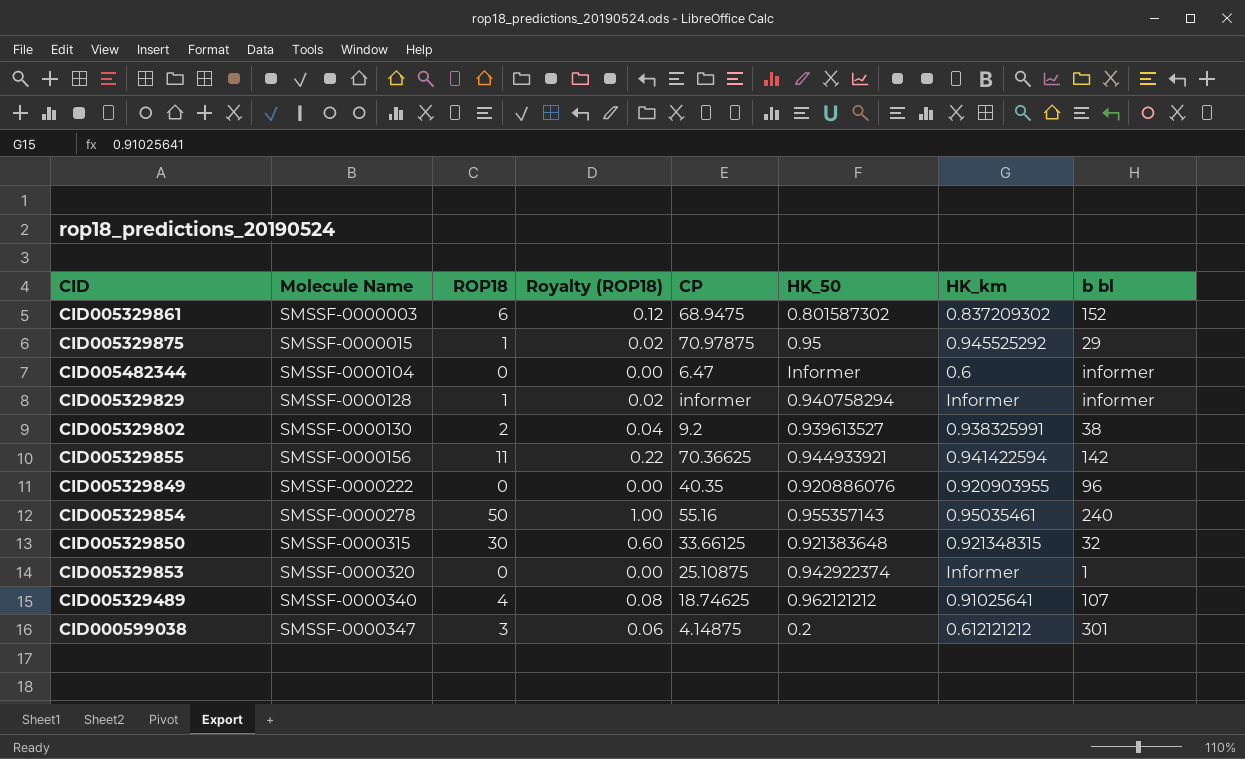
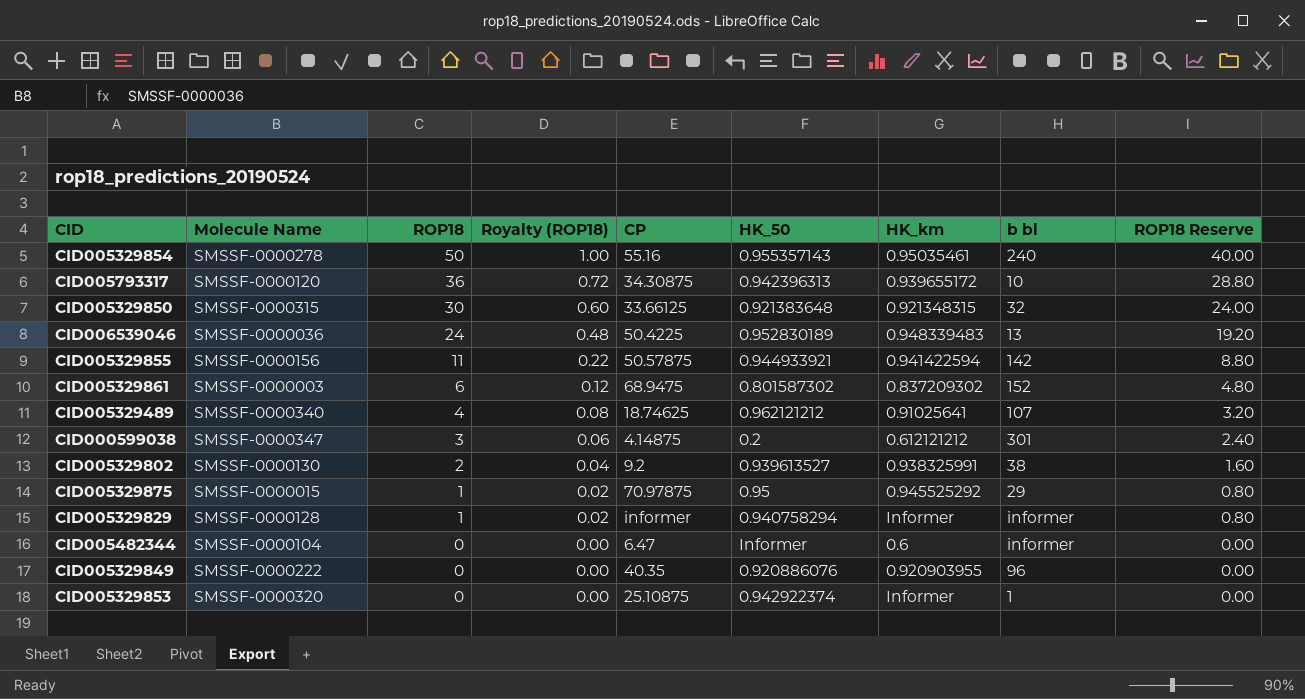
row order: Molecule Name ascending -> ROP18 descending
column ROP18 Reserve | formula: none -> [ROP18] * 0.8
row CID005793317: none -> SMSSF-0000120 | 36 | 0.72 | 34.30875 | 0.942396313 | 0.939655172 | 10 | 28.80
row CID006539046: none -> SMSSF-0000036 | 24 | 0.48 | 50.4225 | 0.952830189 | 0.948339483 | 13 | 19.20
CID005329855 | CP: 70.36625 -> 50.57875

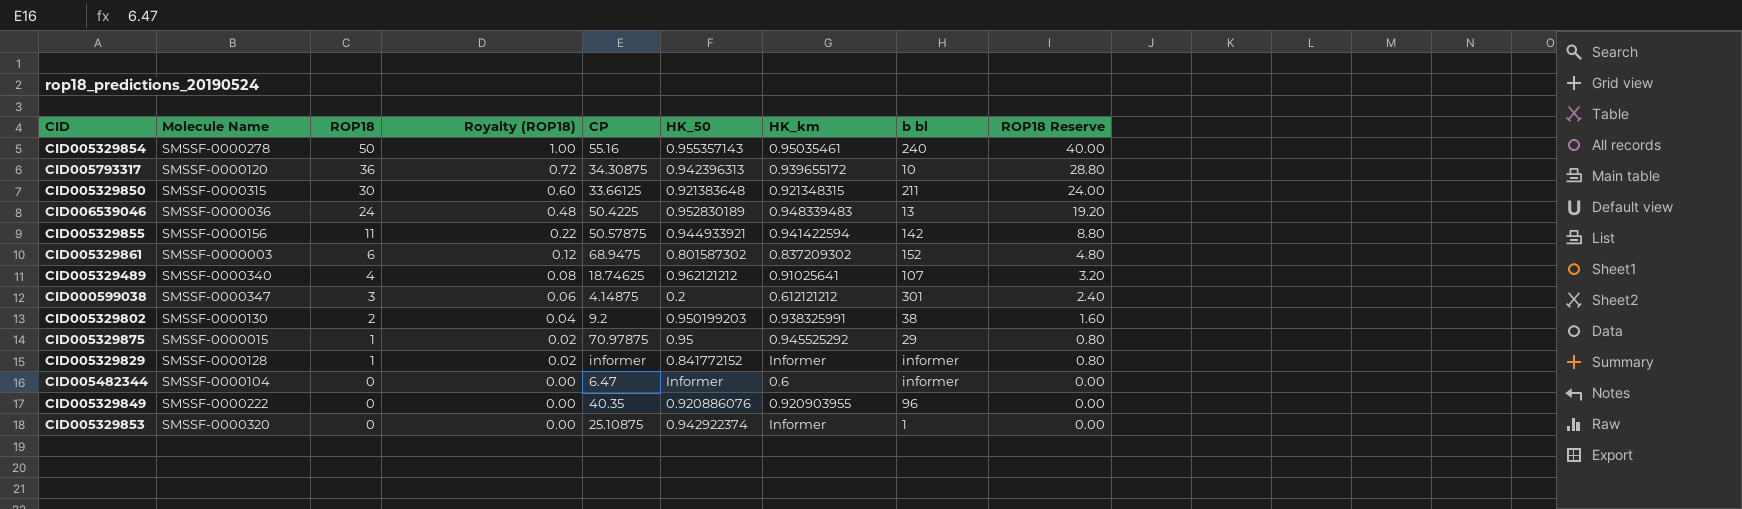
CID005329850 | b bl: 32 -> 211
CID005329802 | HK_50: 0.939613527 -> 0.950199203
CID005329829 | HK_50: 0.940758294 -> 0.841772152

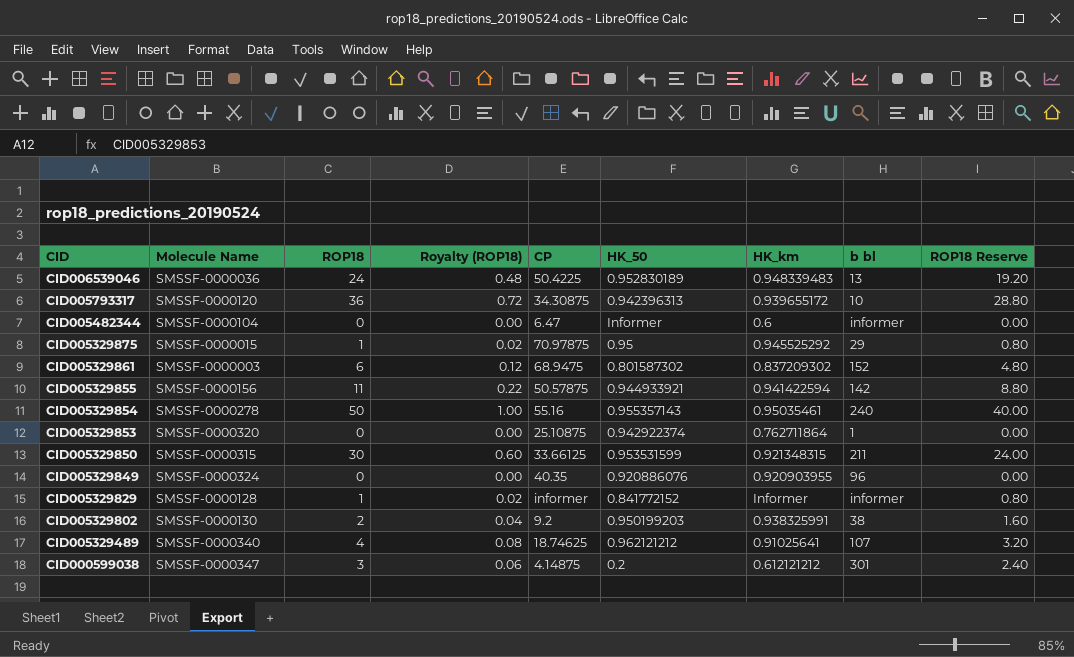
row order: ROP18 descending -> CID descending
CID005329853 | HK_km: Informer -> 0.762711864
CID005329850 | HK_50: 0.921383648 -> 0.953531599
CID005329849 | Molecule Name: SMSSF-0000222 -> SMSSF-0000324

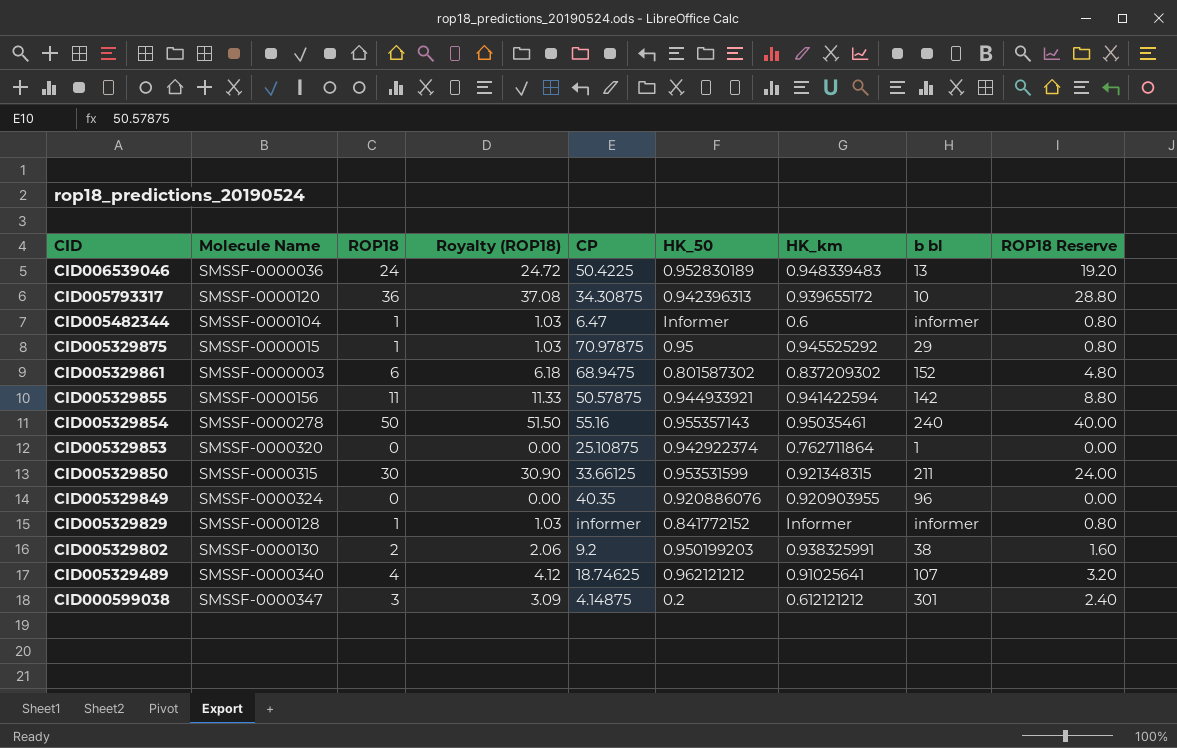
column Royalty (ROP18) | formula: [ROP18] * 0.02 -> [ROP18] * 1.03
CID005482344 | ROP18: 0 -> 1
CID005482344 | ROP18 Reserve: 0.00 -> 0.80

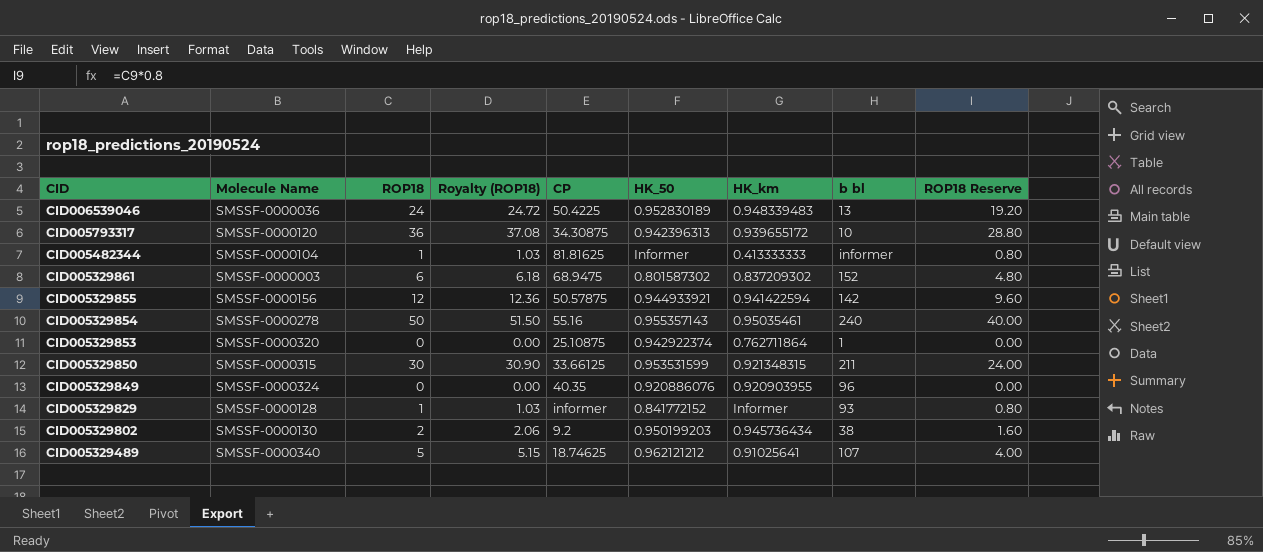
row CID005329875: SMSSF-0000015 | 1 | 1.03 | 70.97875 | 0.95 | 0.945525292 | 29 | 0.80 -> none
row CID000599038: SMSSF-0000347 | 3 | 3.09 | 4.14875 | 0.2 | 0.612121212 | 301 | 2.40 -> none
CID005482344 | CP: 6.47 -> 81.81625
CID005482344 | HK_km: 0.6 -> 0.413333333
CID005329855 | ROP18: 11 -> 12
CID005329855 | Royalty (ROP18): 11.33 -> 12.36
CID005329855 | ROP18 Reserve: 8.80 -> 9.60
CID005329829 | b bl: informer -> 93
CID005329802 | HK_km: 0.938325991 -> 0.945736434
CID005329489 | ROP18: 4 -> 5
CID005329489 | Royalty (ROP18): 4.12 -> 5.15
CID005329489 | ROP18 Reserve: 3.20 -> 4.00

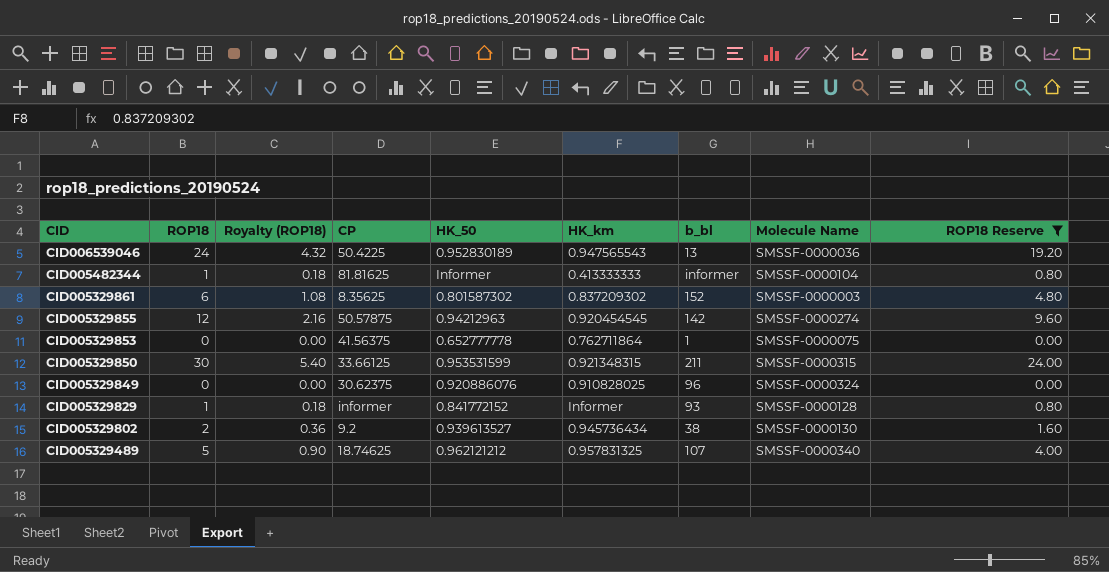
filter: none -> ROP18 Reserve <= 24.00
column Royalty (ROP18) | formula: [ROP18] * 1.03 -> [ROP18] * 0.18
column name: b bl -> b_bl
column Molecule Name | position: 2 -> 8
CID006539046 | HK_km: 0.948339483 -> 0.947565543
CID005329861 | CP: 68.9475 -> 8.35625
CID005329855 | HK_50: 0.944933921 -> 0.94212963
CID005329855 | HK_km: 0.941422594 -> 0.920454545
CID005329855 | Molecule Name: SMSSF-0000156 -> SMSSF-0000274
CID005329853 | CP: 25.10875 -> 41.56375
CID005329853 | HK_50: 0.942922374 -> 0.652777778
CID005329853 | Molecule Name: SMSSF-0000320 -> SMSSF-0000075
CID005329849 | CP: 40.35 -> 30.62375
CID005329849 | HK_km: 0.920903955 -> 0.910828025
CID005329802 | HK_50: 0.950199203 -> 0.939613527
CID005329489 | HK_km: 0.91025641 -> 0.957831325

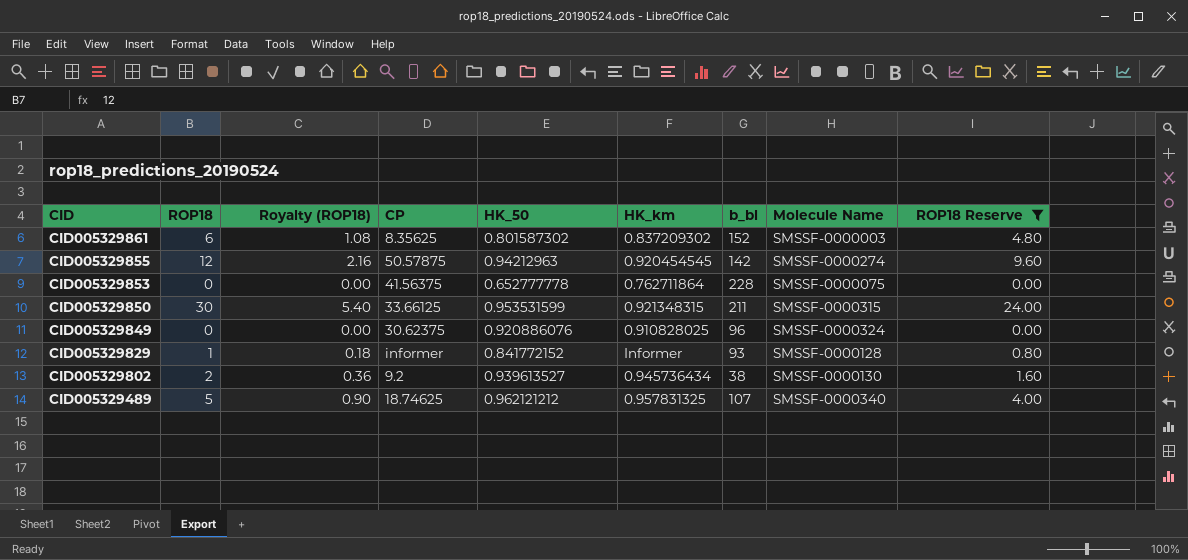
row CID006539046: 24 | 4.32 | 50.4225 | 0.952830189 | 0.947565543 | 13 | SMSSF-0000036 | 19.20 -> none
row CID005482344: 1 | 0.18 | 81.81625 | Informer | 0.413333333 | informer | SMSSF-0000104 | 0.80 -> none
CID005329853 | b_bl: 1 -> 228

